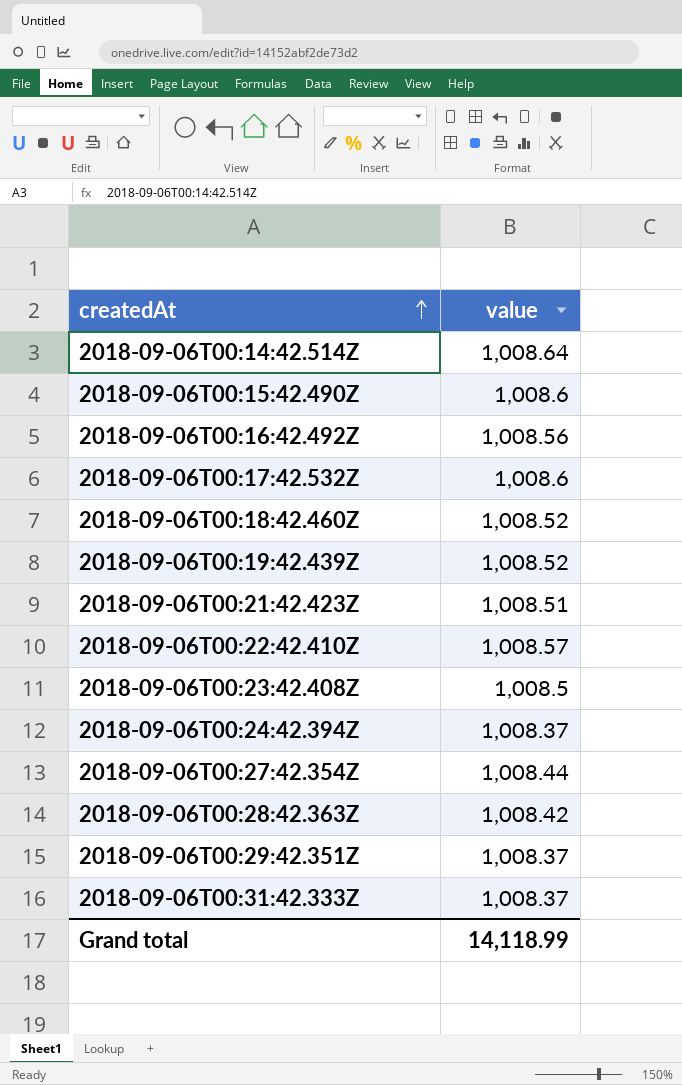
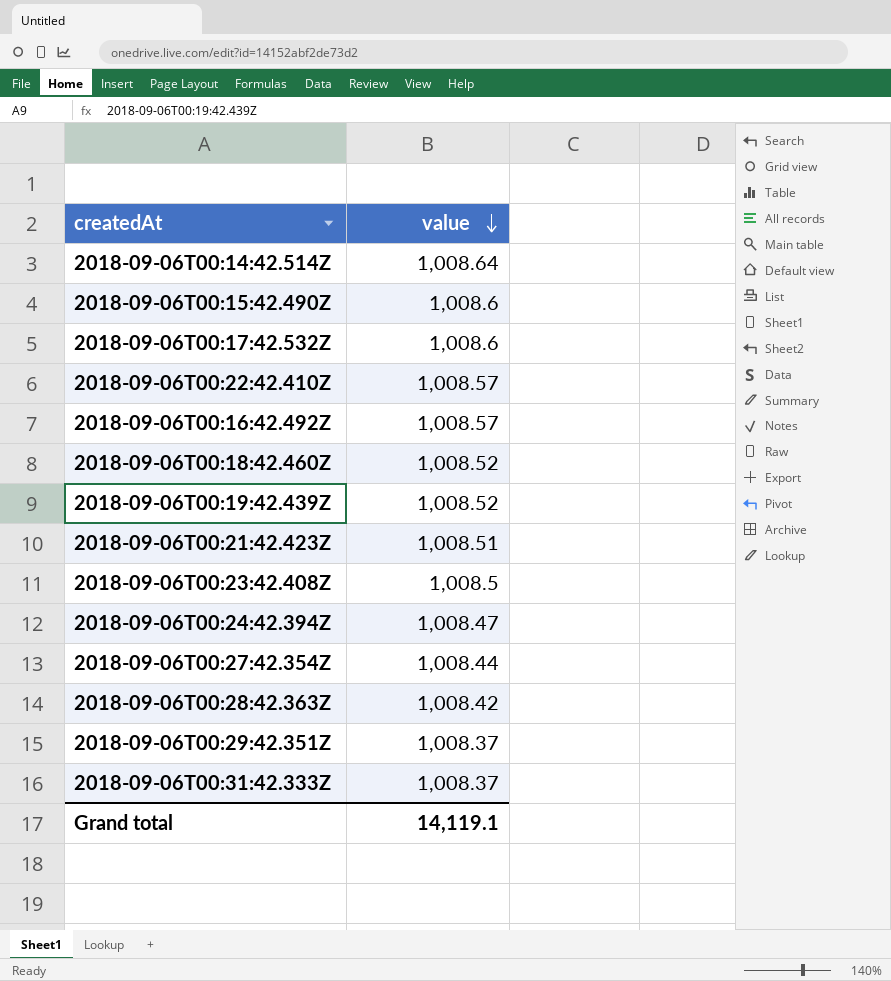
row order: createdAt ascending -> value descending
2018-09-06T00:16:42.492Z | value: 1,008.56 -> 1,008.57
2018-09-06T00:24:42.394Z | value: 1,008.37 -> 1,008.47
Grand total | value: 14,118.99 -> 14,119.1

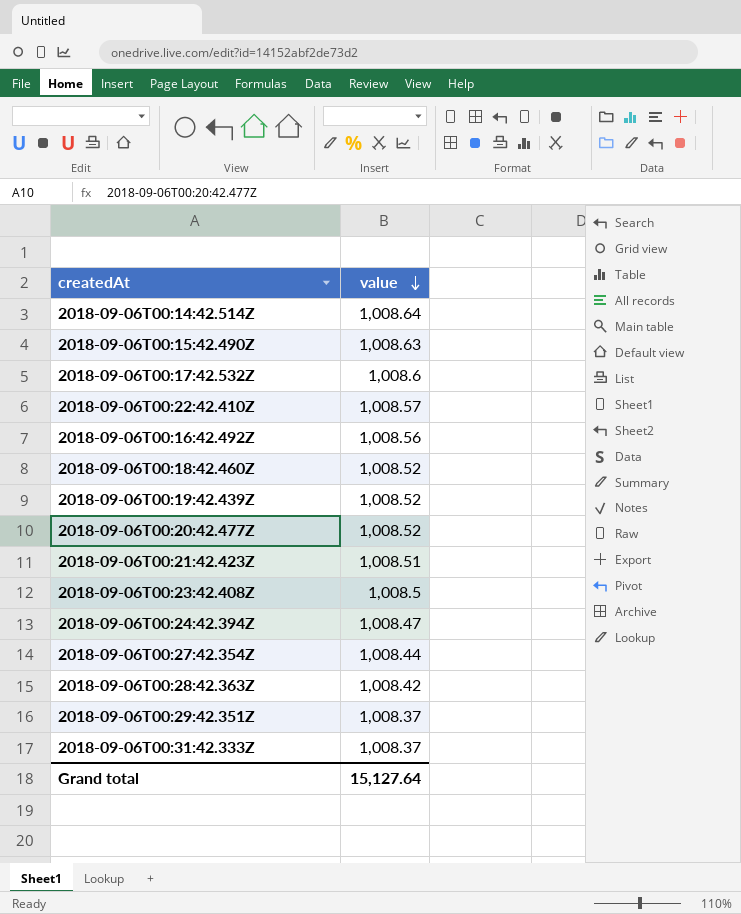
2018-09-06T00:15:42.490Z | value: 1,008.6 -> 1,008.63
2018-09-06T00:16:42.492Z | value: 1,008.57 -> 1,008.56
row 2018-09-06T00:20:42.477Z: none -> 1,008.52
Grand total | value: 14,119.1 -> 15,127.64

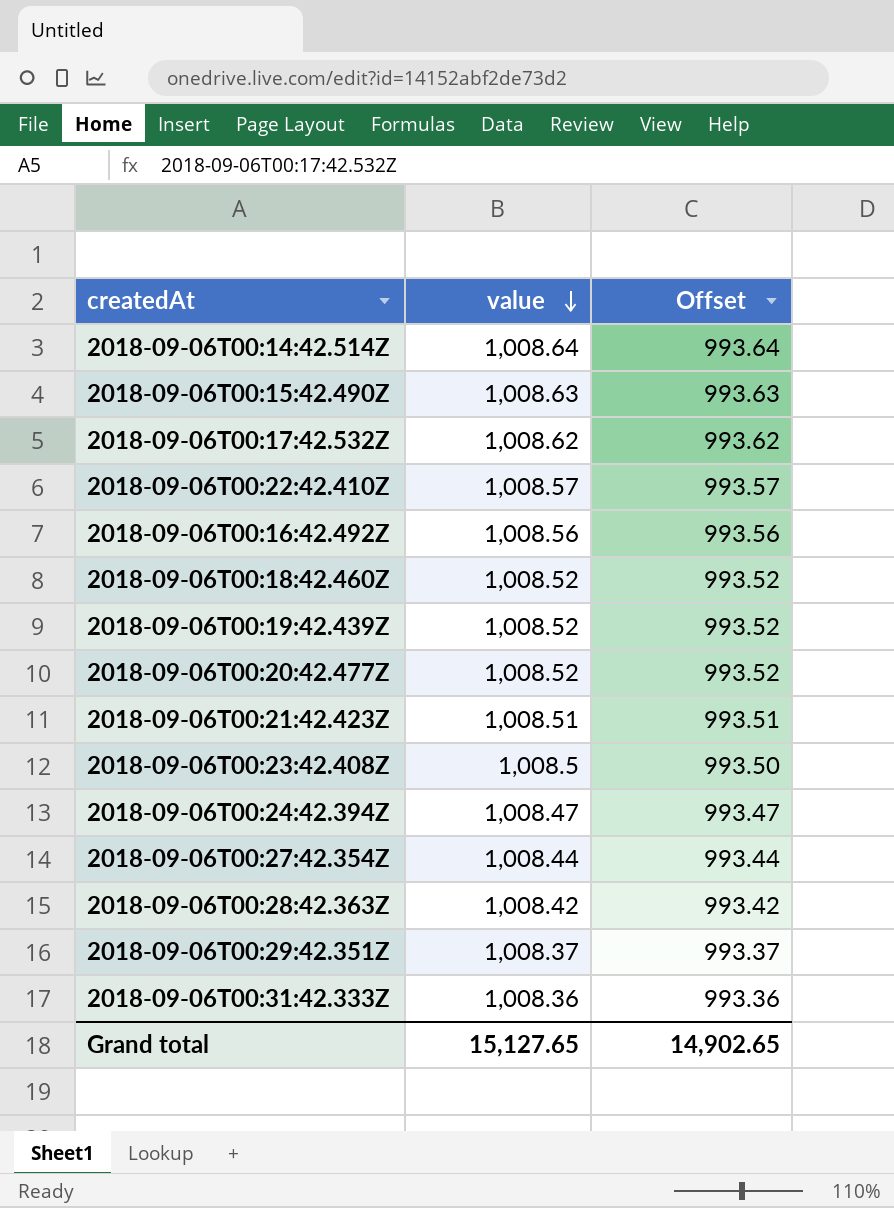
column Offset | formula: none -> [value] - 15
2018-09-06T00:17:42.532Z | value: 1,008.6 -> 1,008.62
2018-09-06T00:31:42.333Z | value: 1,008.37 -> 1,008.36
Grand total | value: 15,127.64 -> 15,127.65

